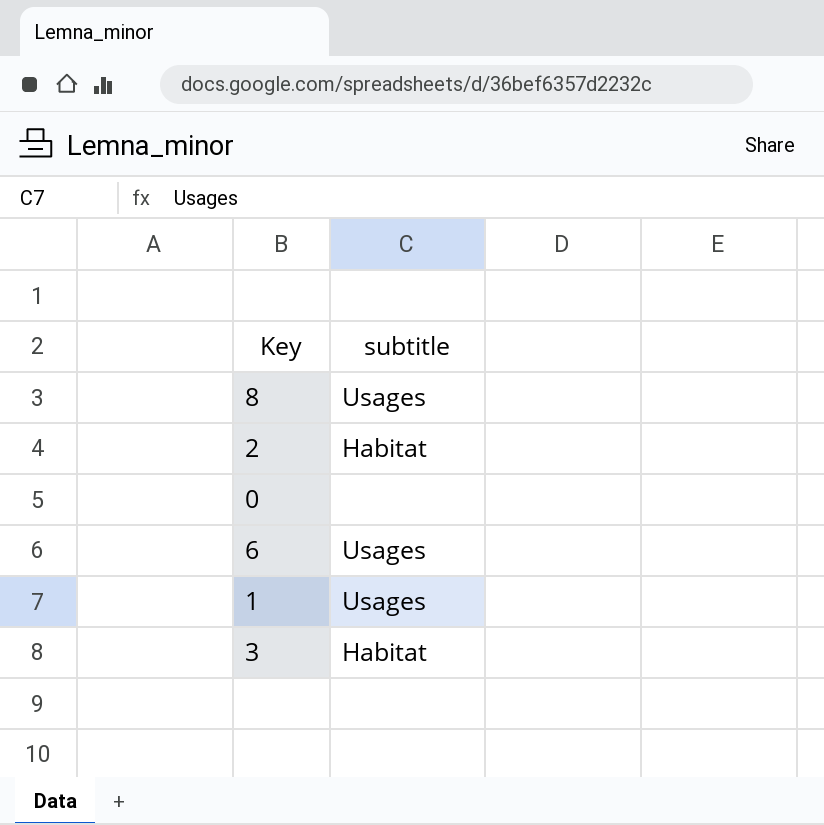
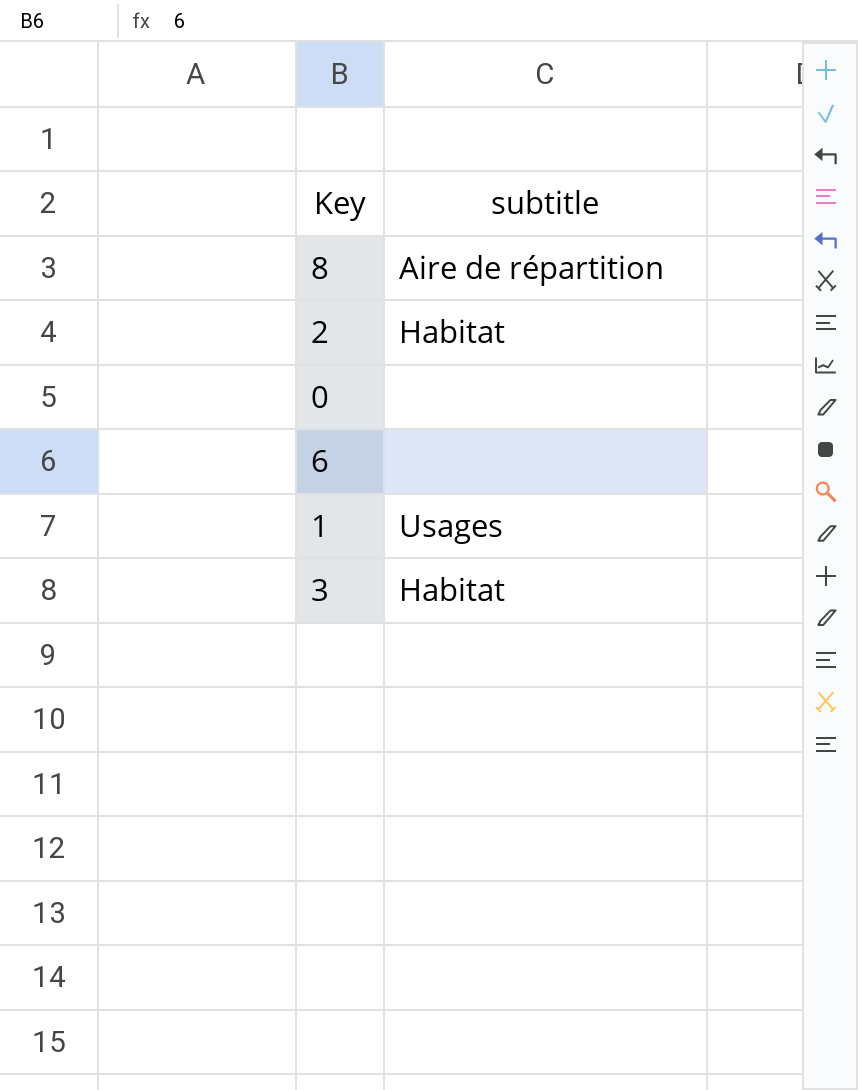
8 | subtitle: Usages -> Aire de répartition
6 | subtitle: Usages -> none

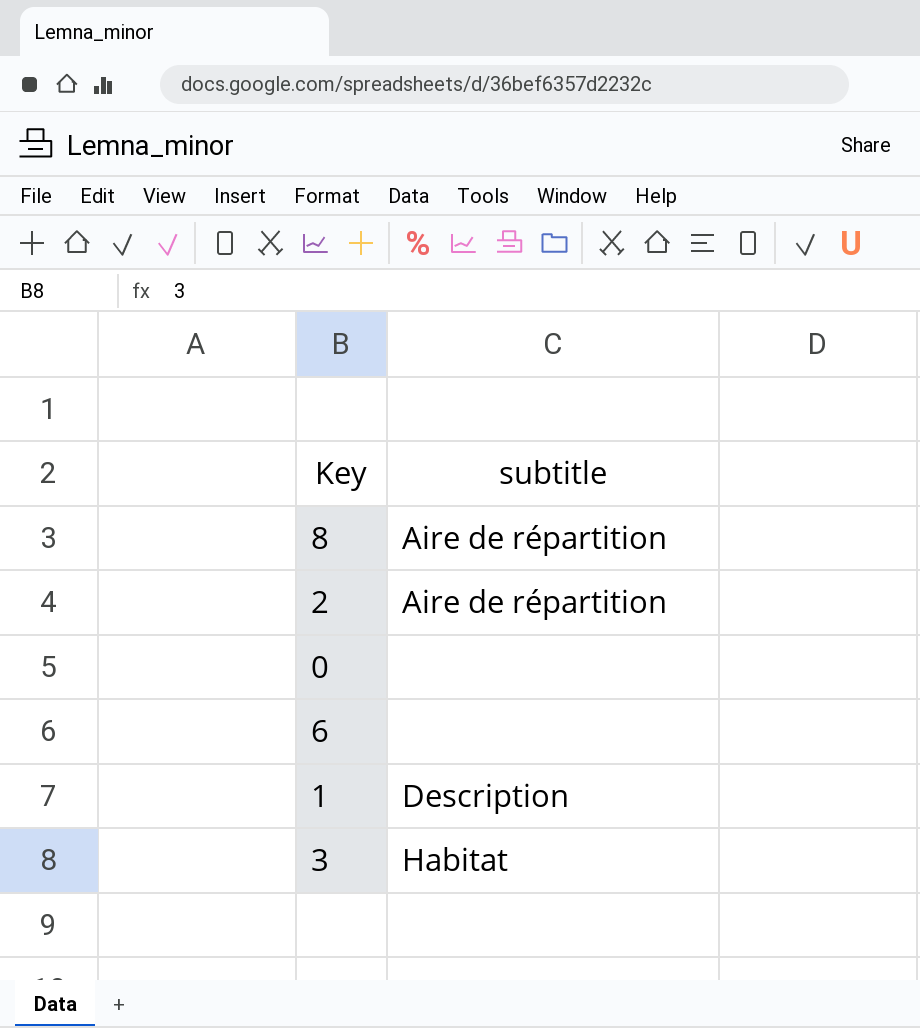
2 | subtitle: Habitat -> Aire de répartition
1 | subtitle: Usages -> Description

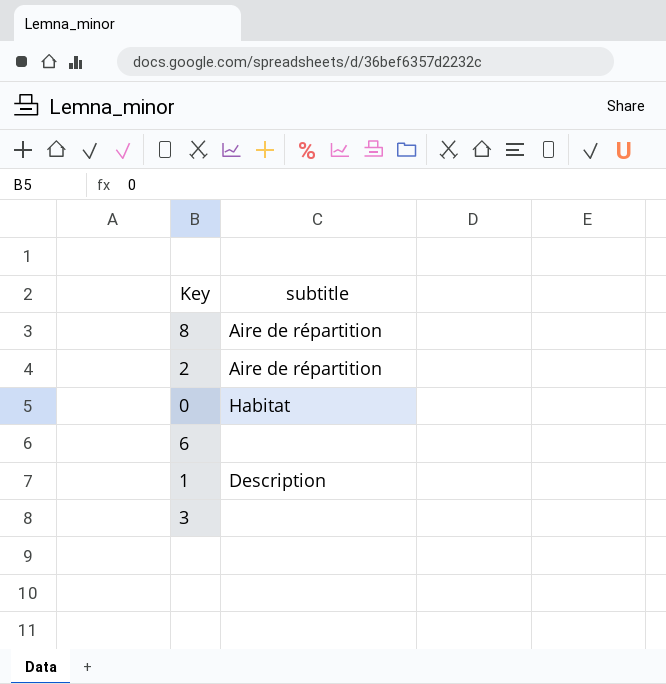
0 | subtitle: none -> Habitat
3 | subtitle: Habitat -> none

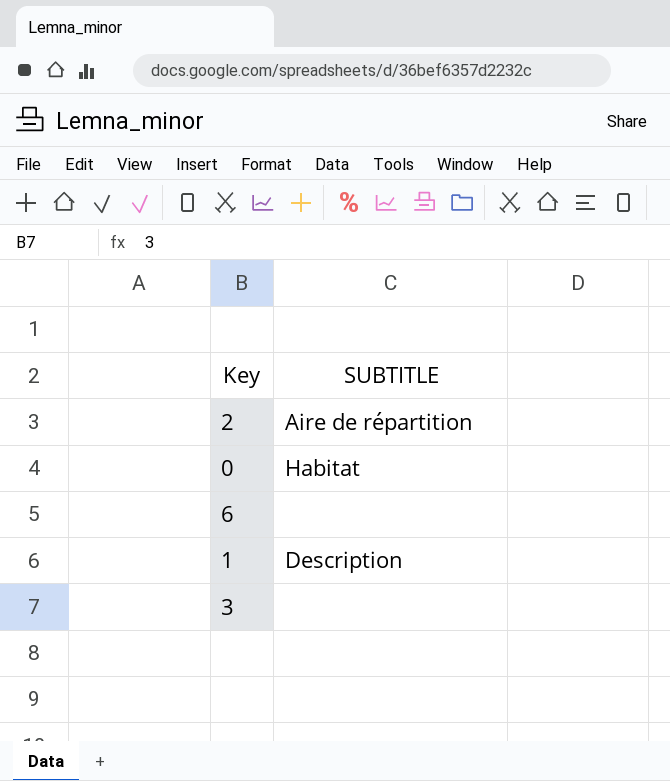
column name: subtitle -> SUBTITLE
row 8: Aire de répartition -> none

